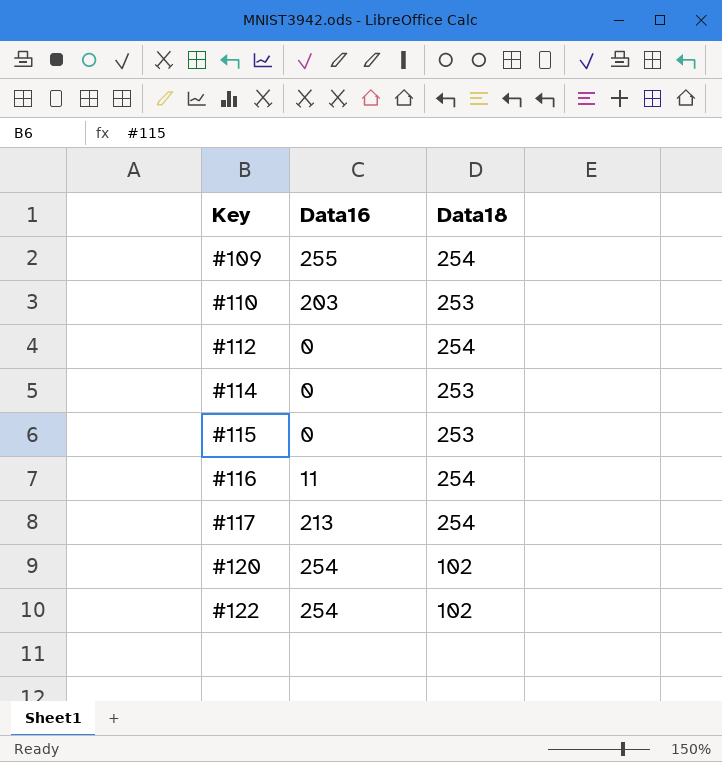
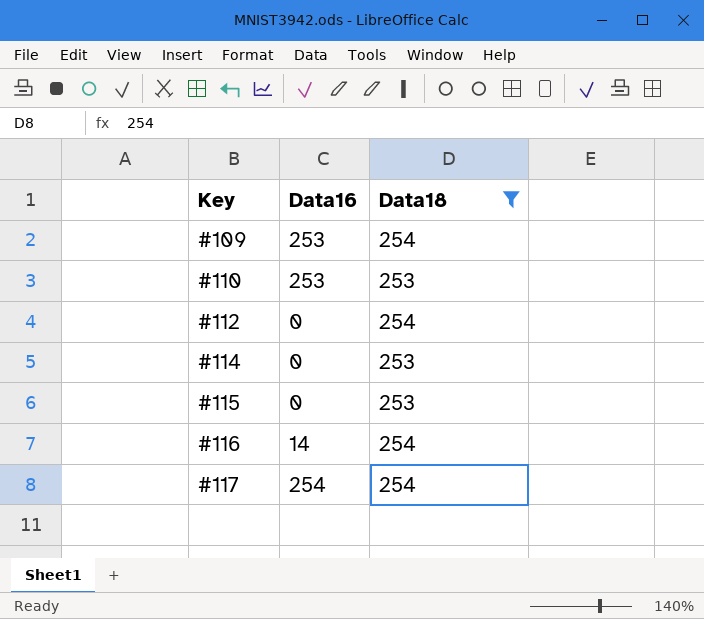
filter: none -> Data18 != 102
#109 | Data16: 255 -> 253
#110 | Data16: 203 -> 253
#116 | Data16: 11 -> 14
#117 | Data16: 213 -> 254

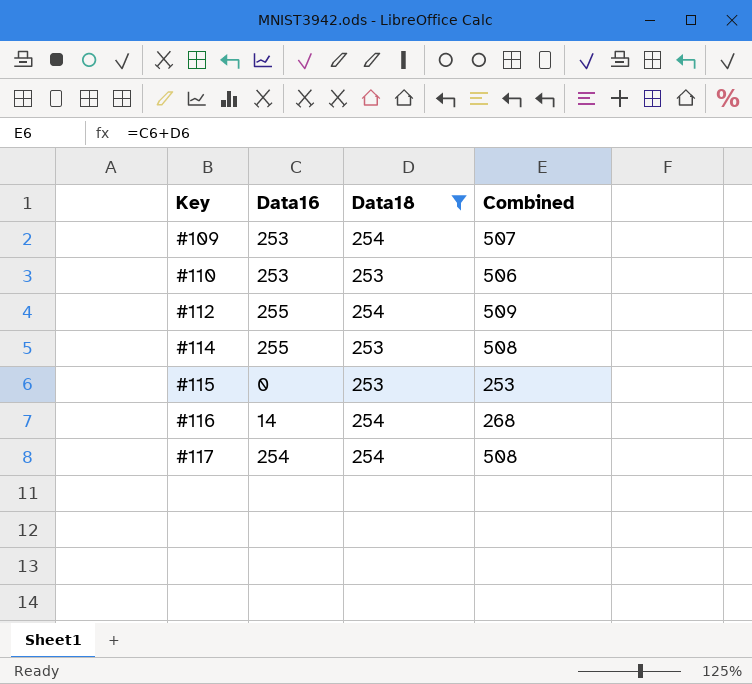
column Combined | formula: none -> [Data16] + [Data18]
#112 | Data16: 0 -> 255
#114 | Data16: 0 -> 255

